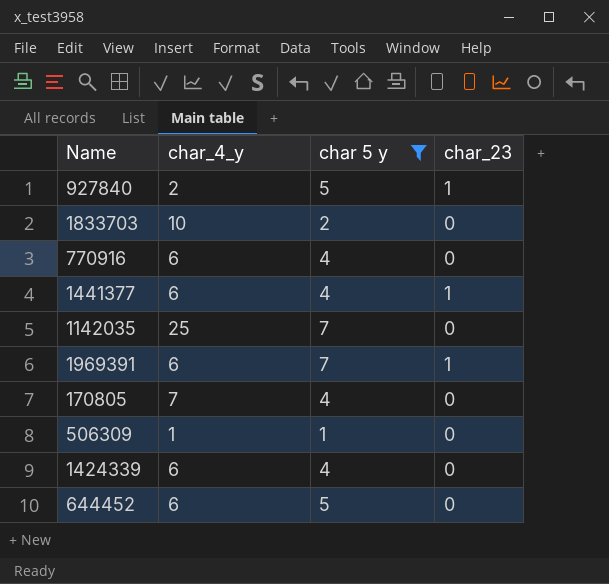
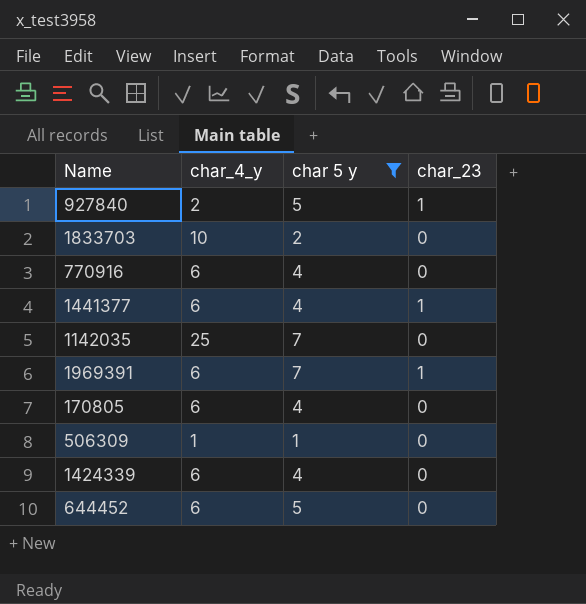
170805 | char_4_y: 7 -> 6

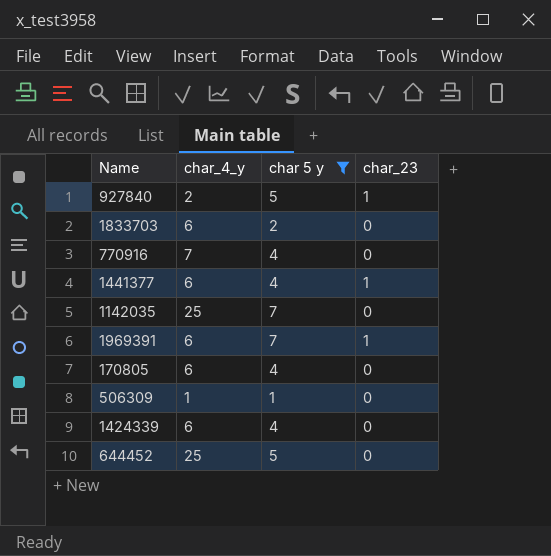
1833703 | char_4_y: 10 -> 6
770916 | char_4_y: 6 -> 7
644452 | char_4_y: 6 -> 25

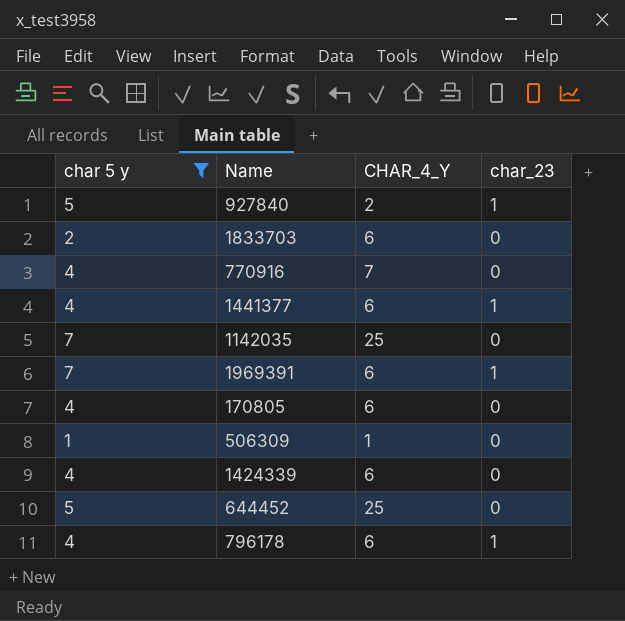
column char 5 y | position: 3 -> 1
column name: char_4_y -> CHAR_4_Y
row 796178: none -> 4 | 6 | 1

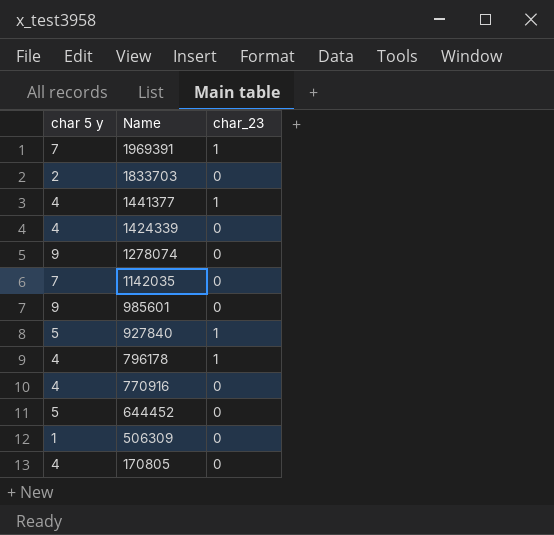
filter: char 5 y != 9 -> none
row order: none -> Name descending
column CHAR_4_Y | position: 3 -> none

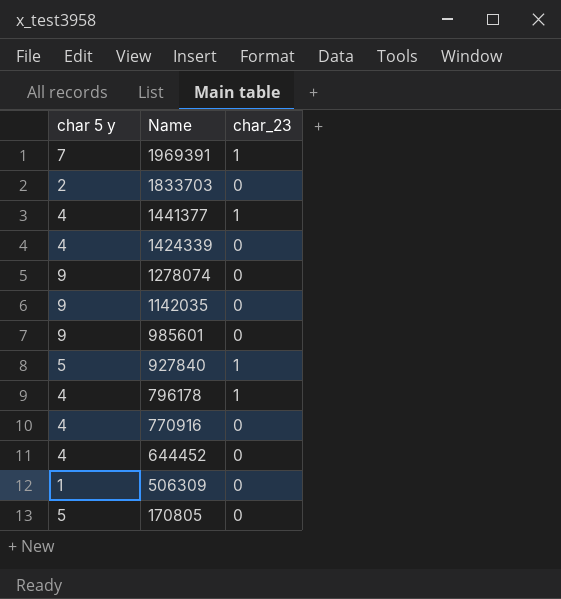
1142035 | char 5 y: 7 -> 9
644452 | char 5 y: 5 -> 4
170805 | char 5 y: 4 -> 5

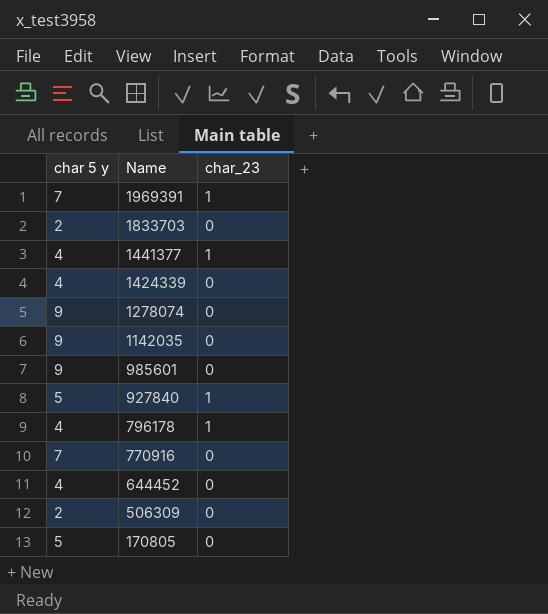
770916 | char 5 y: 4 -> 7
506309 | char 5 y: 1 -> 2

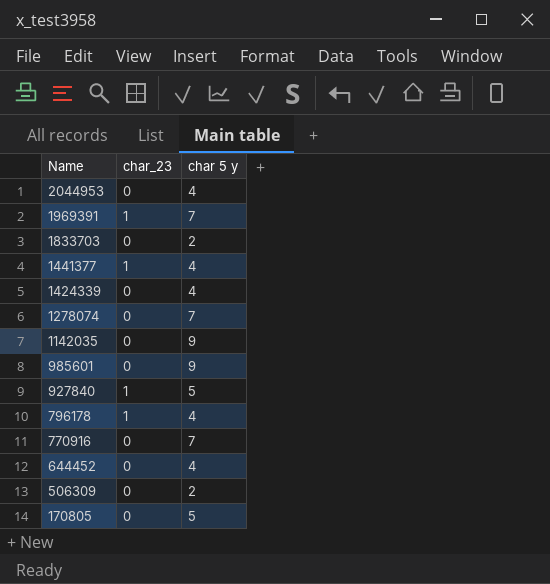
column char 5 y | position: 1 -> 3
row 2044953: none -> 0 | 4
1278074 | char 5 y: 9 -> 7

